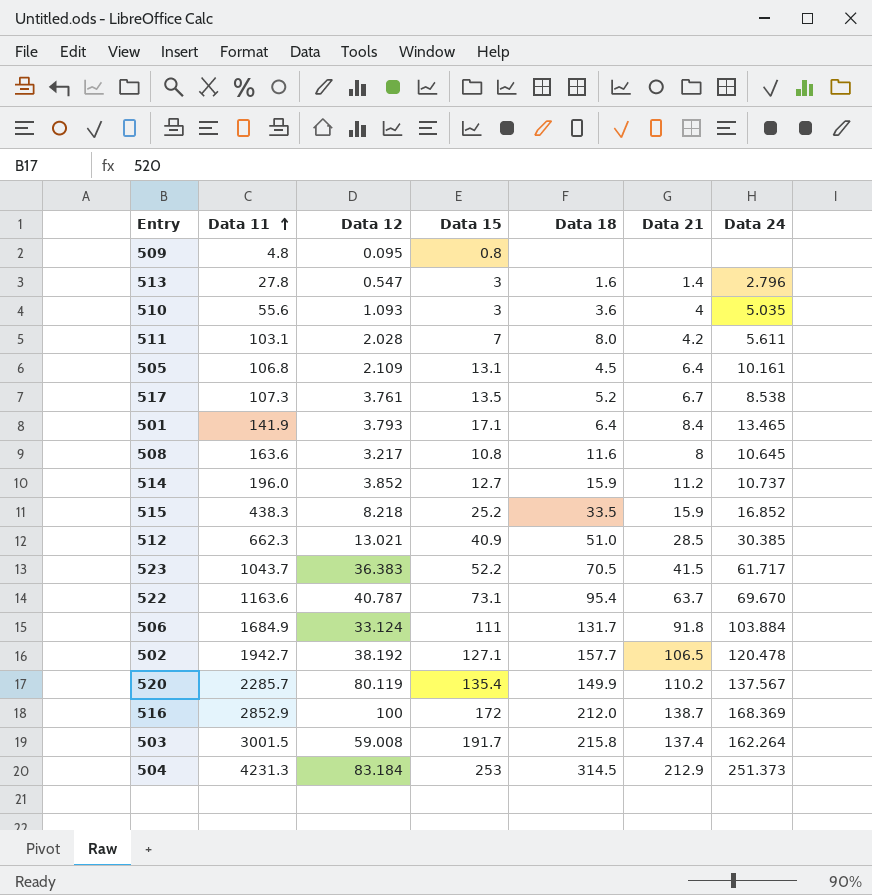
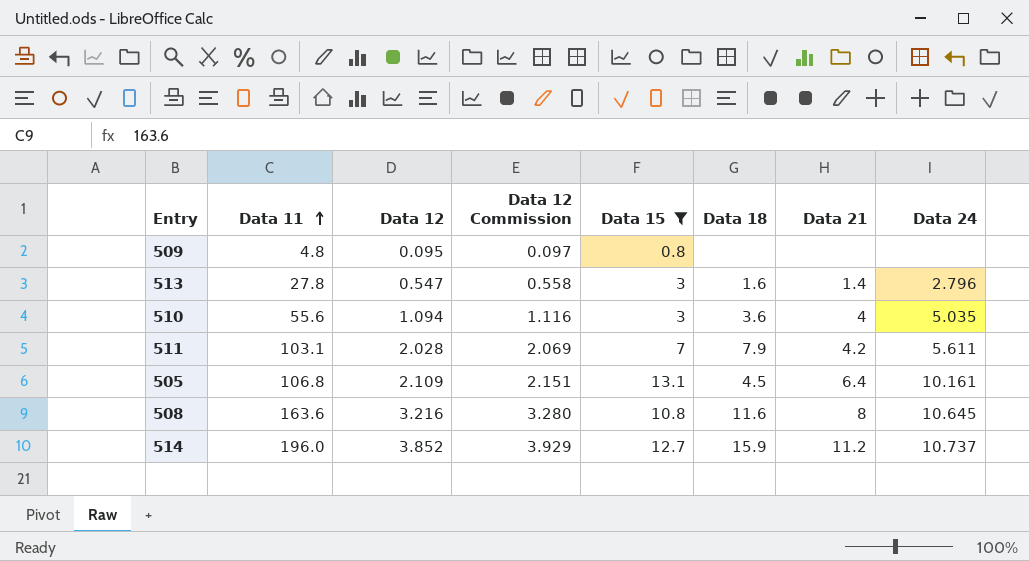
filter: none -> Data 15 <= 13.1
column Data 12 Commission | formula: none -> [Data 12] * 1.02
510 | Data 12: 1.093 -> 1.094
511 | Data 18: 8.0 -> 7.9
508 | Data 12: 3.217 -> 3.216

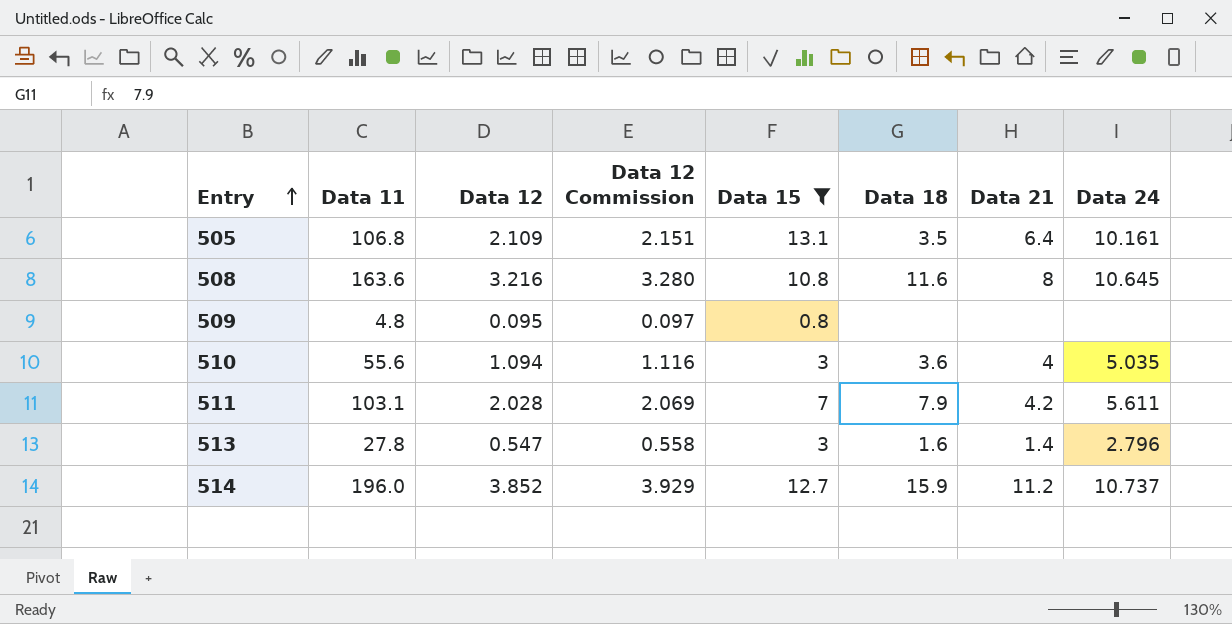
row order: Data 11 ascending -> Entry ascending
505 | Data 18: 4.5 -> 3.5

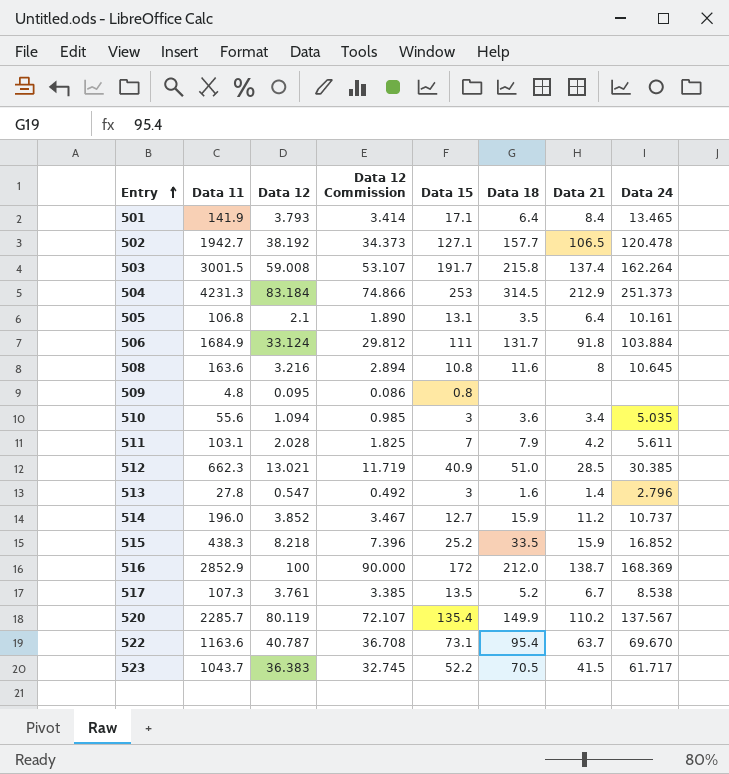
filter: Data 15 <= 13.1 -> none
column Data 12 Commission | formula: [Data 12] * 1.02 -> [Data 12] * 0.9
505 | Data 12: 2.109 -> 2.1
510 | Data 21: 4 -> 3.4

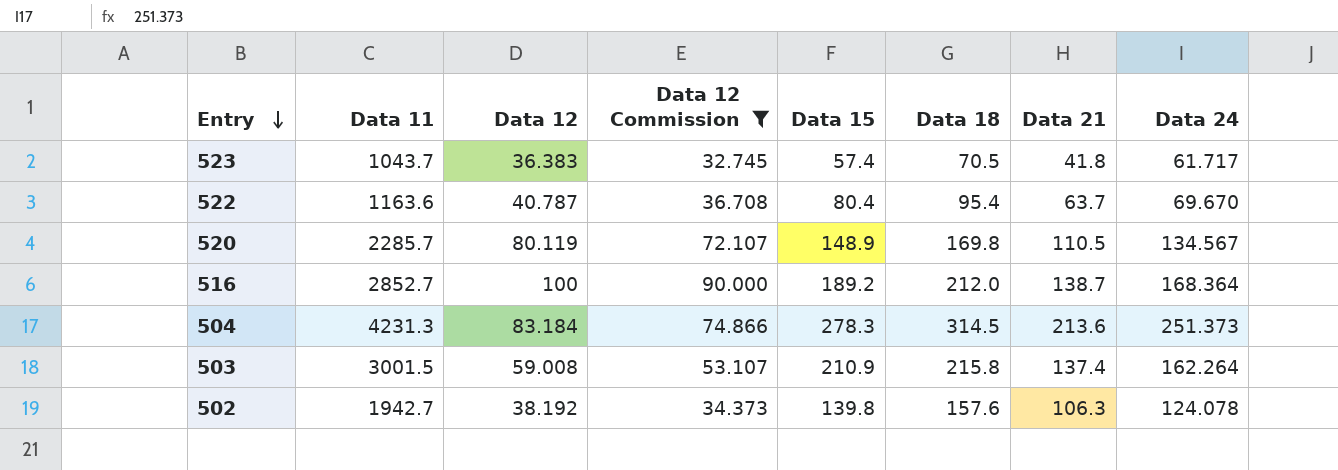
filter: none -> Data 12 Commission >= 32.745
row order: Entry ascending -> Entry descending
523 | Data 15: 52.2 -> 57.4
523 | Data 21: 41.5 -> 41.8
522 | Data 15: 73.1 -> 80.4
520 | Data 15: 135.4 -> 148.9
520 | Data 18: 149.9 -> 169.8
520 | Data 21: 110.2 -> 110.5
520 | Data 24: 137.567 -> 134.567
516 | Data 11: 2852.9 -> 2852.7
516 | Data 15: 172 -> 189.2
516 | Data 24: 168.369 -> 168.364
504 | Data 15: 253 -> 278.3
504 | Data 21: 212.9 -> 213.6
503 | Data 15: 191.7 -> 210.9
502 | Data 15: 127.1 -> 139.8
502 | Data 18: 157.7 -> 157.6
502 | Data 21: 106.5 -> 106.3
502 | Data 24: 120.478 -> 124.078

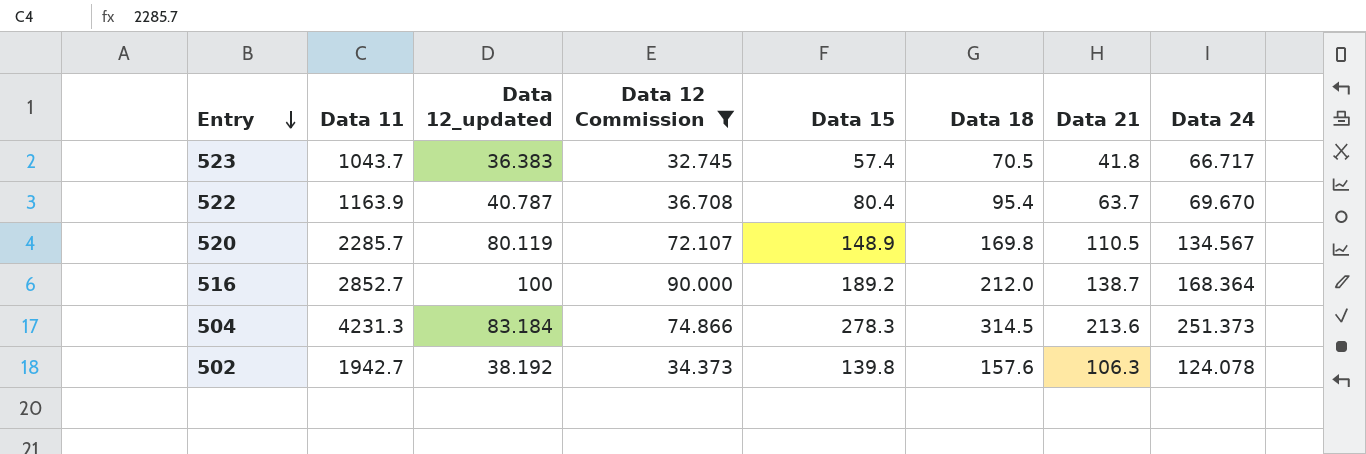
column name: Data 12 -> Data 12_updated
row 503: 3001.5 | 59.008 | 53.107 | 210.9 | 215.8 | 137.4 | 162.264 -> none
523 | Data 24: 61.717 -> 66.717
522 | Data 11: 1163.6 -> 1163.9

